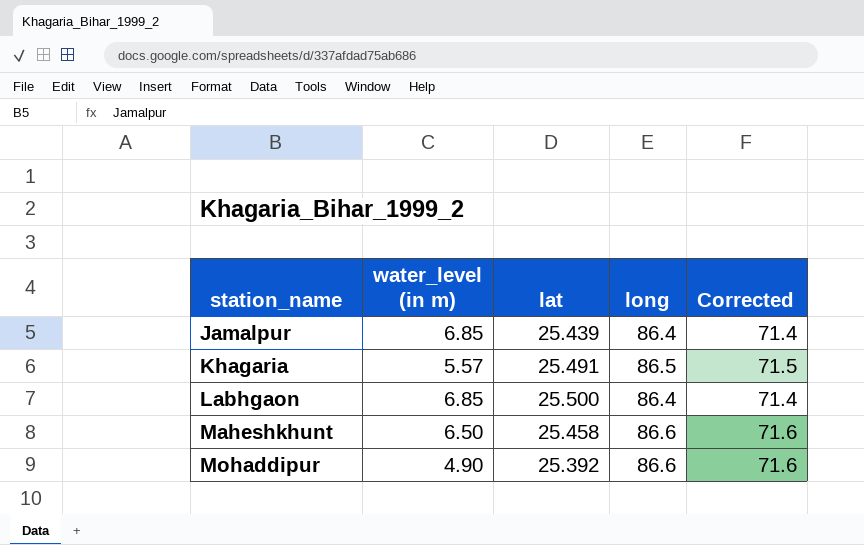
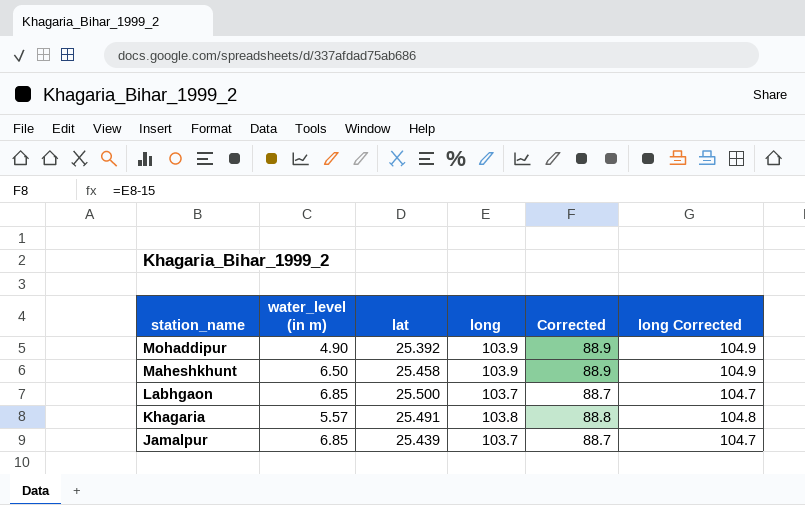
row order: station_name ascending -> station_name descending
column long Corrected | formula: none -> [long] + 1
Mohaddipur | long: 86.6 -> 103.9
Mohaddipur | Corrected: 71.6 -> 88.9
Maheshkhunt | long: 86.6 -> 103.9
Maheshkhunt | Corrected: 71.6 -> 88.9
Labhgaon | long: 86.4 -> 103.7
Labhgaon | Corrected: 71.4 -> 88.7
Khagaria | long: 86.5 -> 103.8
Khagaria | Corrected: 71.5 -> 88.8
Jamalpur | long: 86.4 -> 103.7
Jamalpur | Corrected: 71.4 -> 88.7

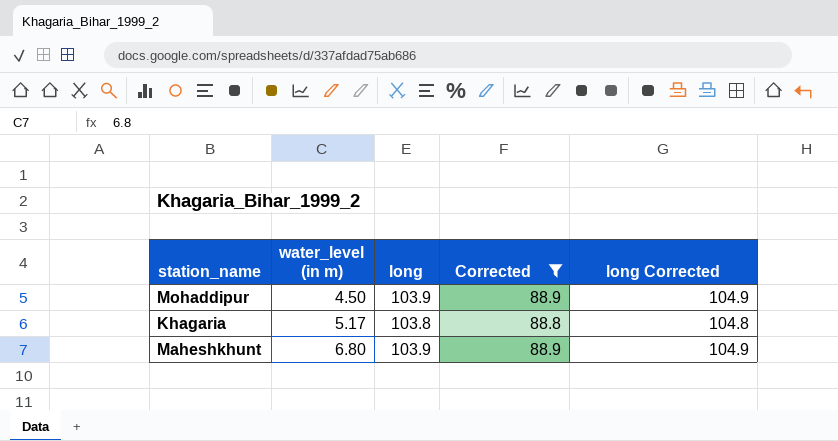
filter: none -> Corrected != 88.7
row order: station_name descending -> water_level (in m) ascending
column lat | position: 3 -> none
Mohaddipur | water_level (in m): 4.90 -> 4.50
Khagaria | water_level (in m): 5.57 -> 5.17
Maheshkhunt | water_level (in m): 6.50 -> 6.80

